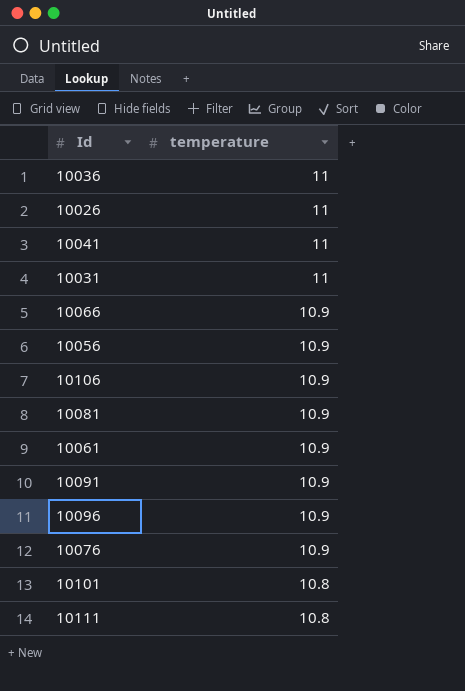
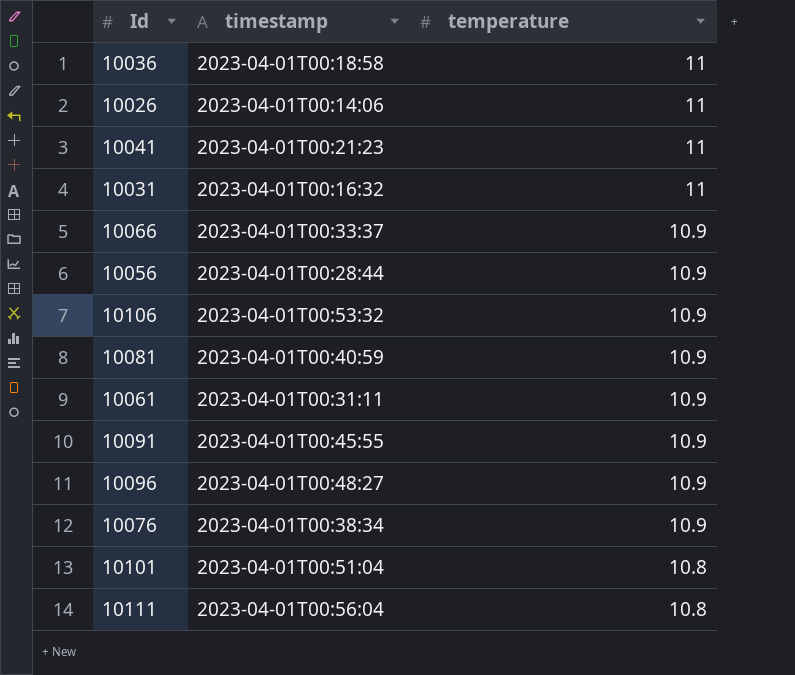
column timestamp | position: none -> 2

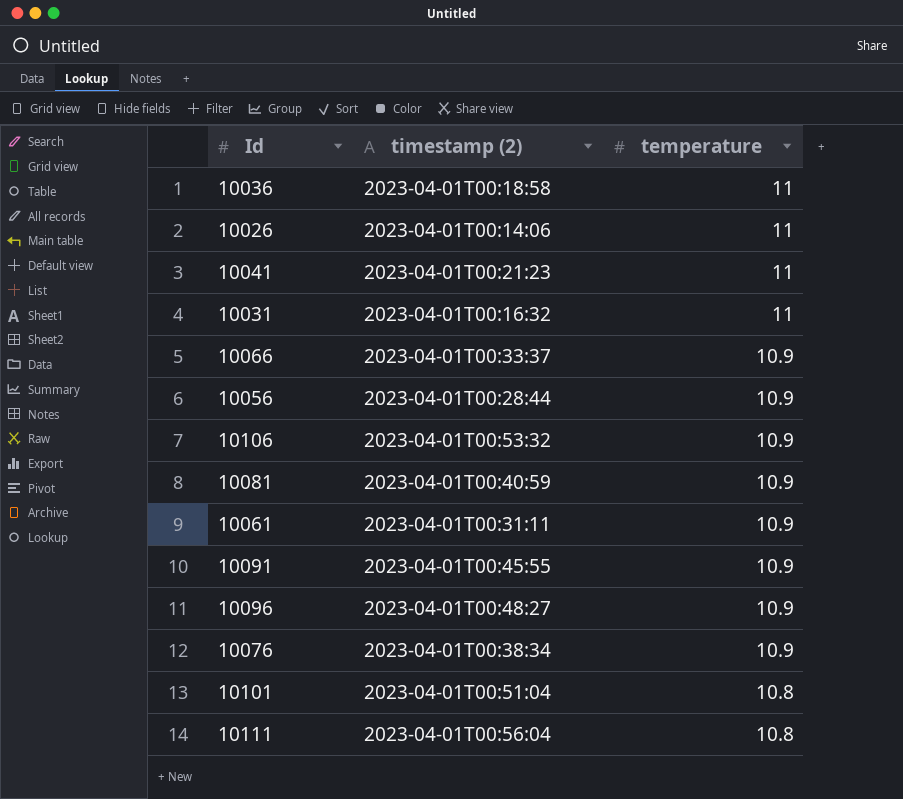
column name: timestamp -> timestamp (2)

